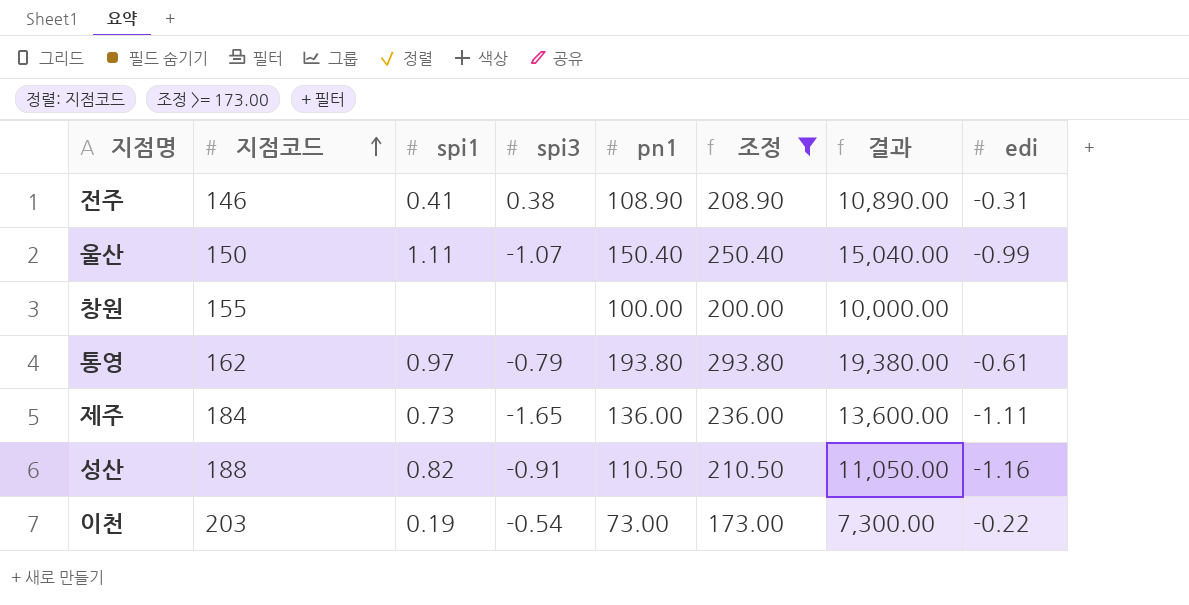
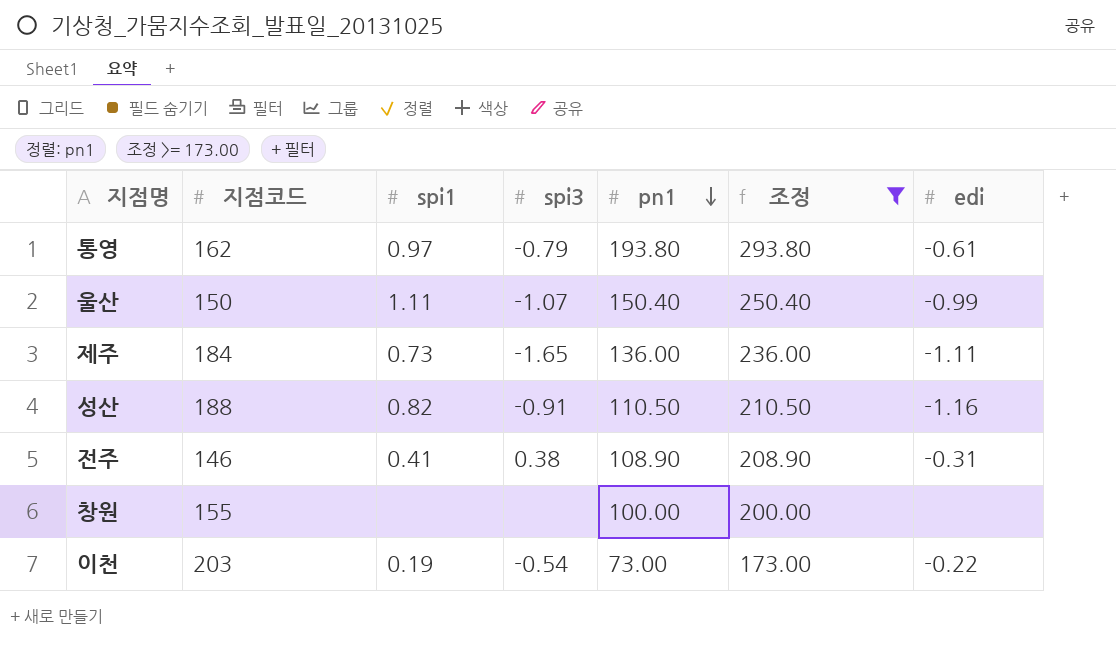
row order: 지점코드 ascending -> pn1 descending
column 결과 | formula: [pn1] * 100 -> none

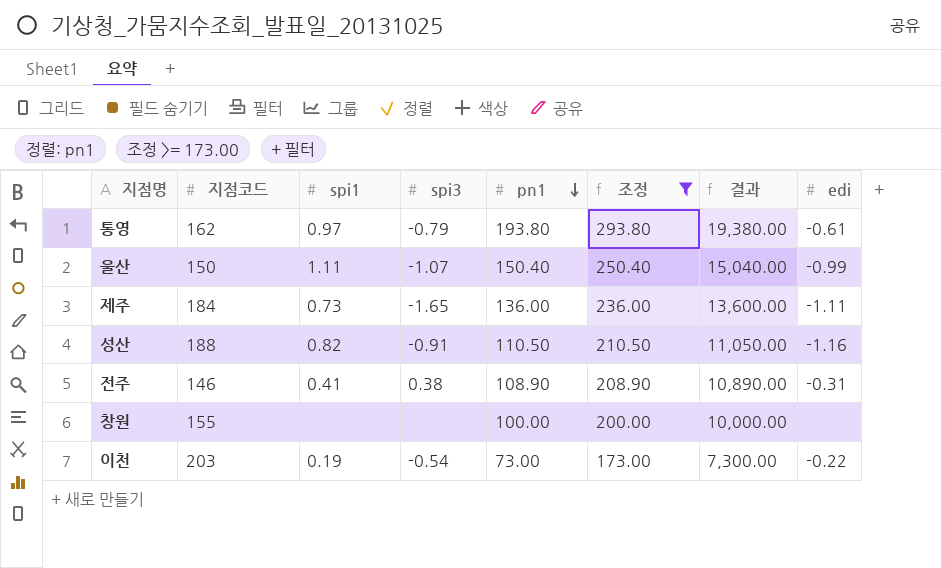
column 결과 | formula: none -> [pn1] * 100

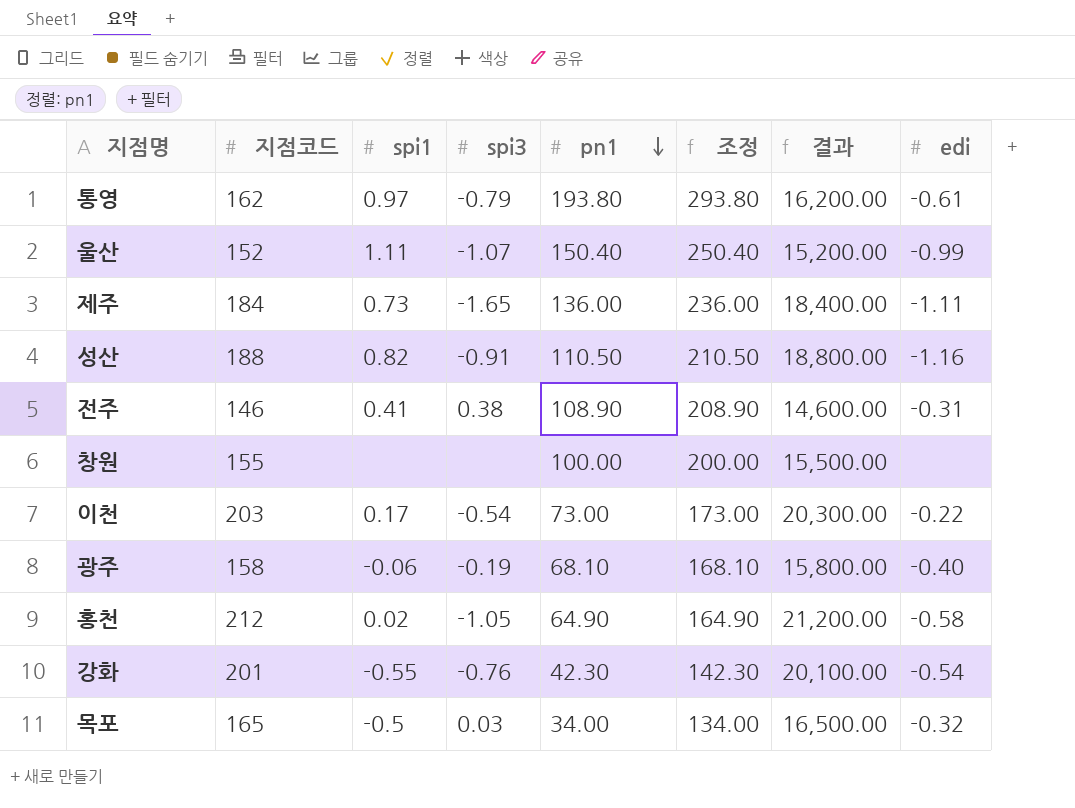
filter: 조정 >= 173.00 -> none
column 결과 | formula: [pn1] * 100 -> [지점코드] * 100
울산 | 지점코드: 150 -> 152
이천 | spi1: 0.19 -> 0.17

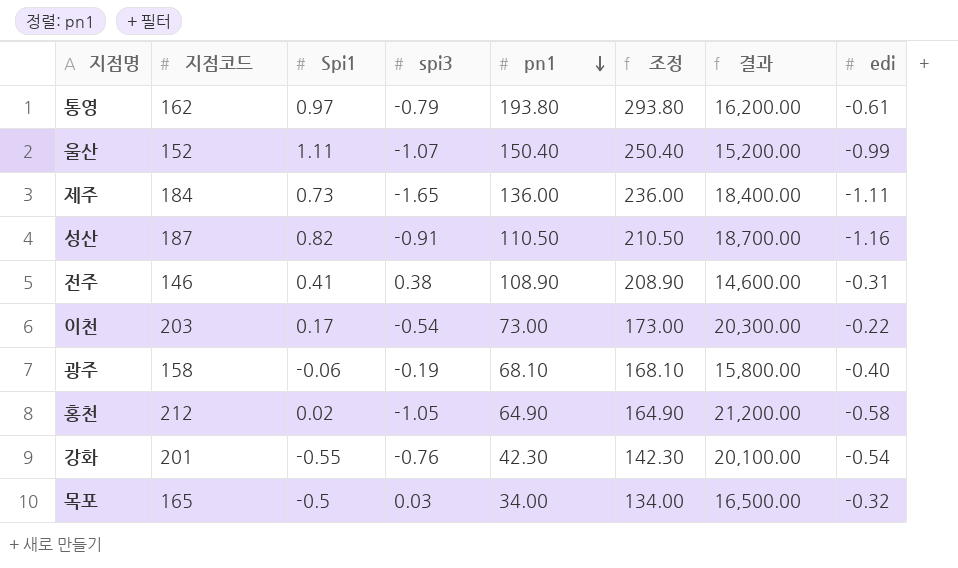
column name: spi1 -> Spi1
row 창원: 155 | none | none | 100.00 | 200.00 | 15,500.00 | none -> none
성산 | 지점코드: 188 -> 187
성산 | 결과: 18,800.00 -> 18,700.00

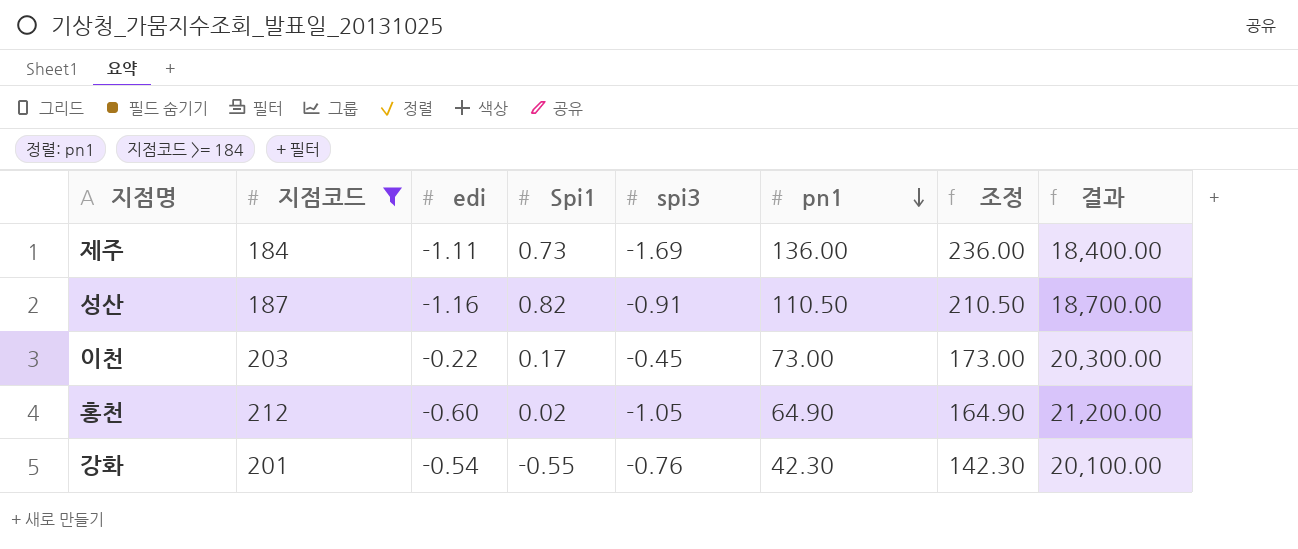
filter: none -> 지점코드 >= 184
column edi | position: 8 -> 3
제주 | spi3: -1.65 -> -1.69
이천 | spi3: -0.54 -> -0.45
홍천 | edi: -0.58 -> -0.60

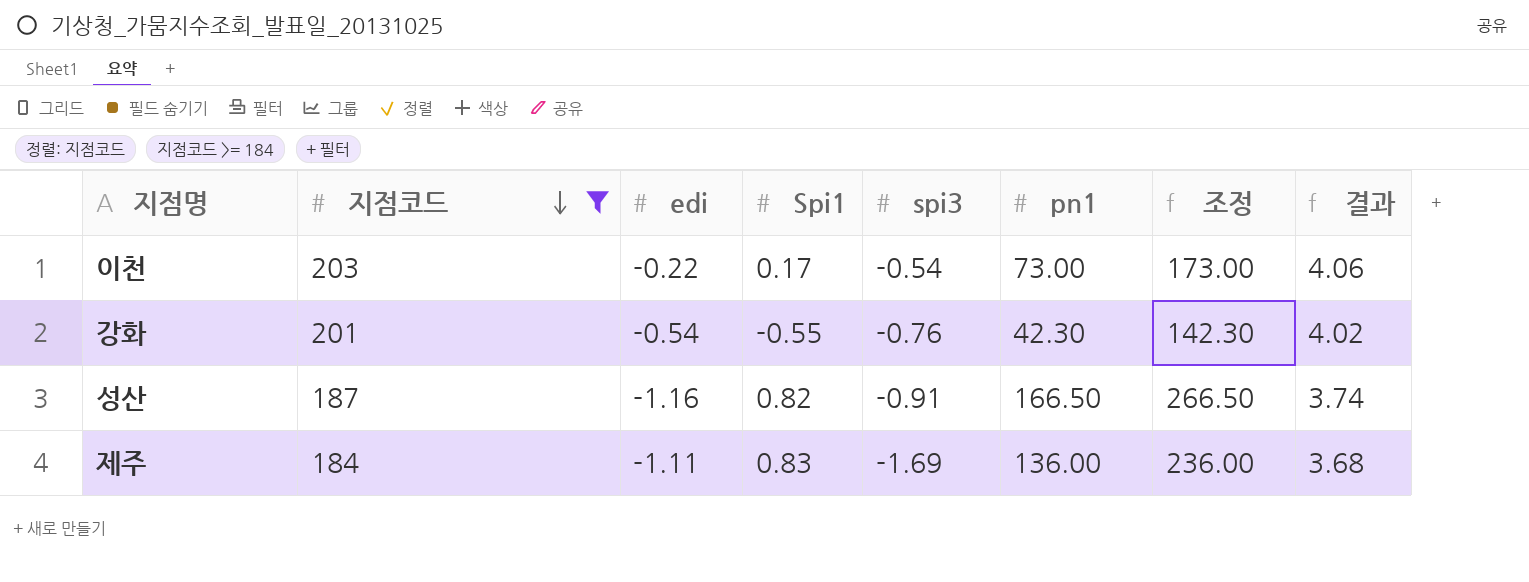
row order: pn1 descending -> 지점코드 descending
column 결과 | formula: [지점코드] * 100 -> [지점코드] * 0.02
row 홍천: 212 | -0.60 | 0.02 | -1.05 | 64.90 | 164.90 | 21,200.00 -> none
이천 | spi3: -0.45 -> -0.54
성산 | pn1: 110.50 -> 166.50
성산 | 조정: 210.50 -> 266.50
제주 | Spi1: 0.73 -> 0.83

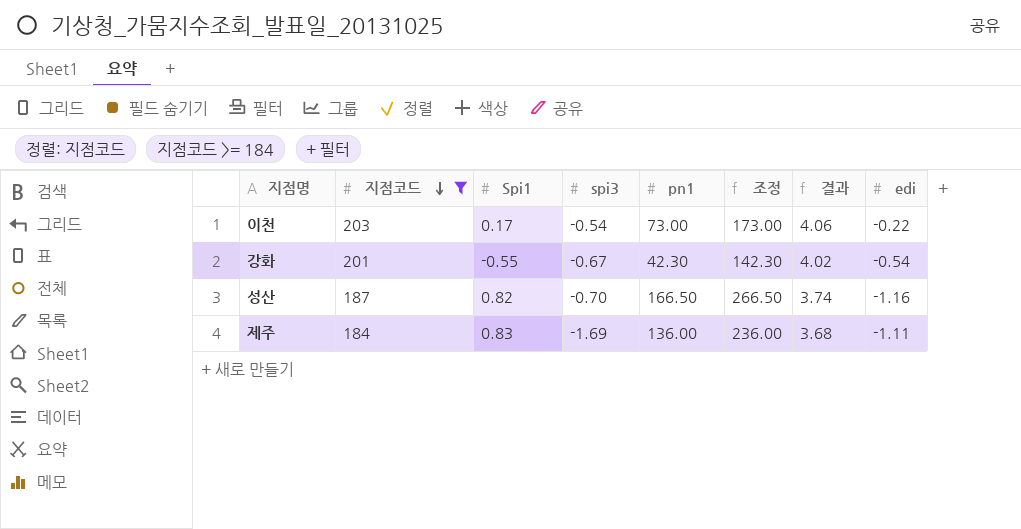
column edi | position: 3 -> 8
강화 | spi3: -0.76 -> -0.67
성산 | spi3: -0.91 -> -0.70

